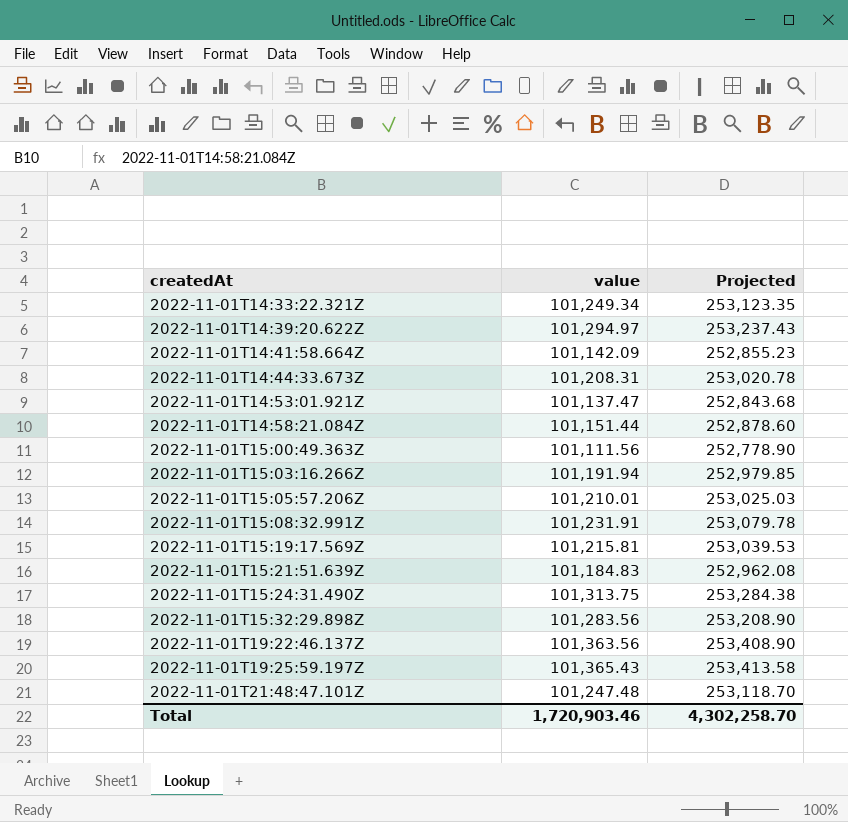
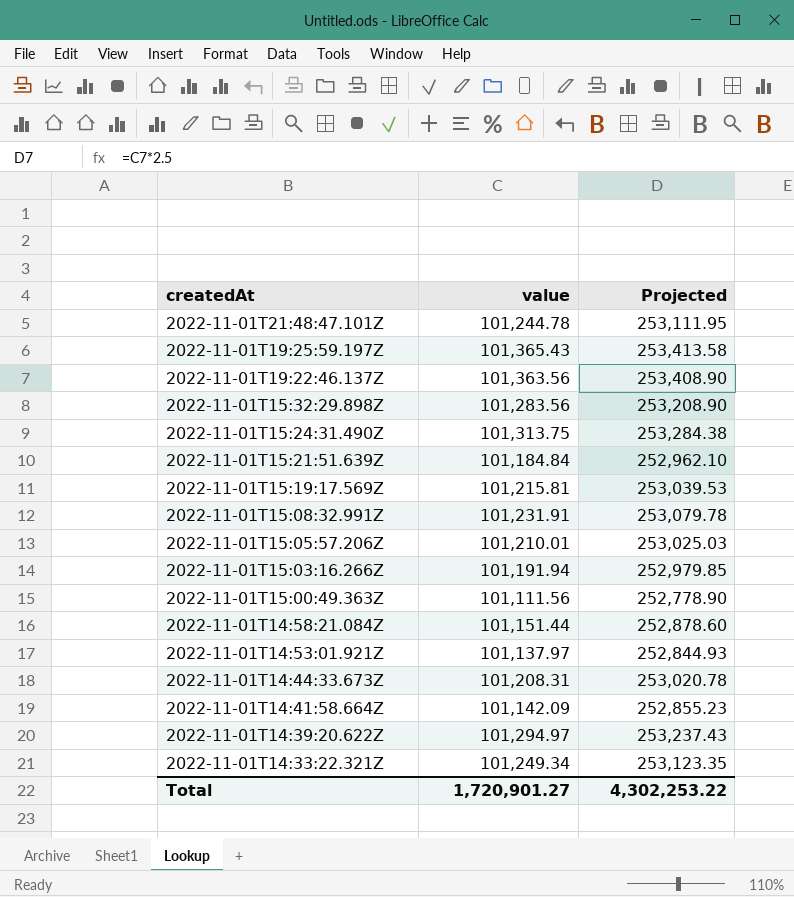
row order: createdAt ascending -> createdAt descending
2022-11-01T21:48:47.101Z | value: 101,247.48 -> 101,244.78
2022-11-01T21:48:47.101Z | Projected: 253,118.70 -> 253,111.95
2022-11-01T15:21:51.639Z | value: 101,184.83 -> 101,184.84
2022-11-01T15:21:51.639Z | Projected: 252,962.08 -> 252,962.10
2022-11-01T14:53:01.921Z | value: 101,137.47 -> 101,137.97
2022-11-01T14:53:01.921Z | Projected: 252,843.68 -> 252,844.93
Total | value: 1,720,903.46 -> 1,720,901.27
Total | Projected: 4,302,258.70 -> 4,302,253.22

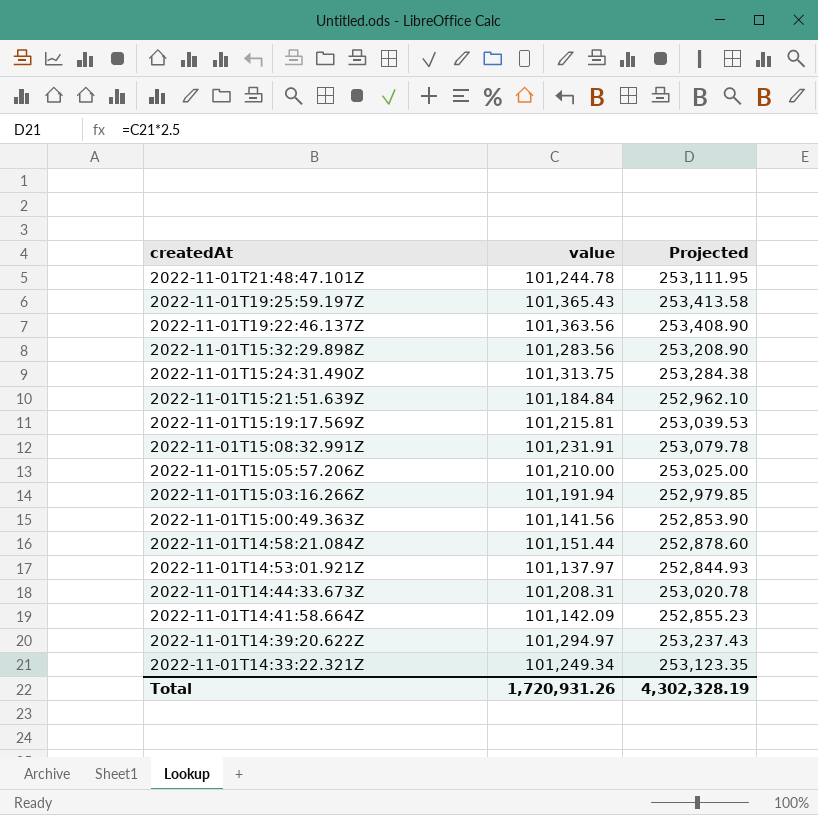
2022-11-01T15:05:57.206Z | value: 101,210.01 -> 101,210.00
2022-11-01T15:05:57.206Z | Projected: 253,025.03 -> 253,025.00
2022-11-01T15:00:49.363Z | value: 101,111.56 -> 101,141.56
2022-11-01T15:00:49.363Z | Projected: 252,778.90 -> 252,853.90
Total | value: 1,720,901.27 -> 1,720,931.26
Total | Projected: 4,302,253.22 -> 4,302,328.19

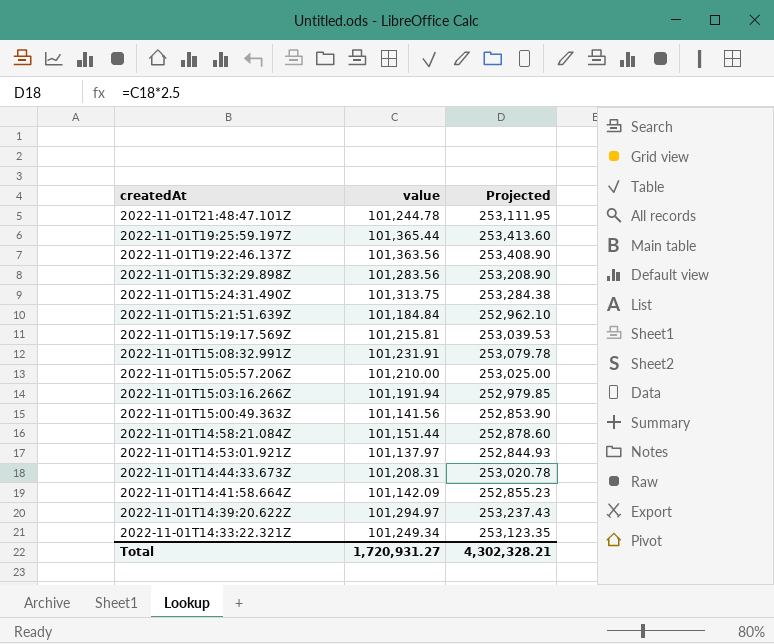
2022-11-01T19:25:59.197Z | value: 101,365.43 -> 101,365.44
2022-11-01T19:25:59.197Z | Projected: 253,413.58 -> 253,413.60
Total | value: 1,720,931.26 -> 1,720,931.27
Total | Projected: 4,302,328.19 -> 4,302,328.21

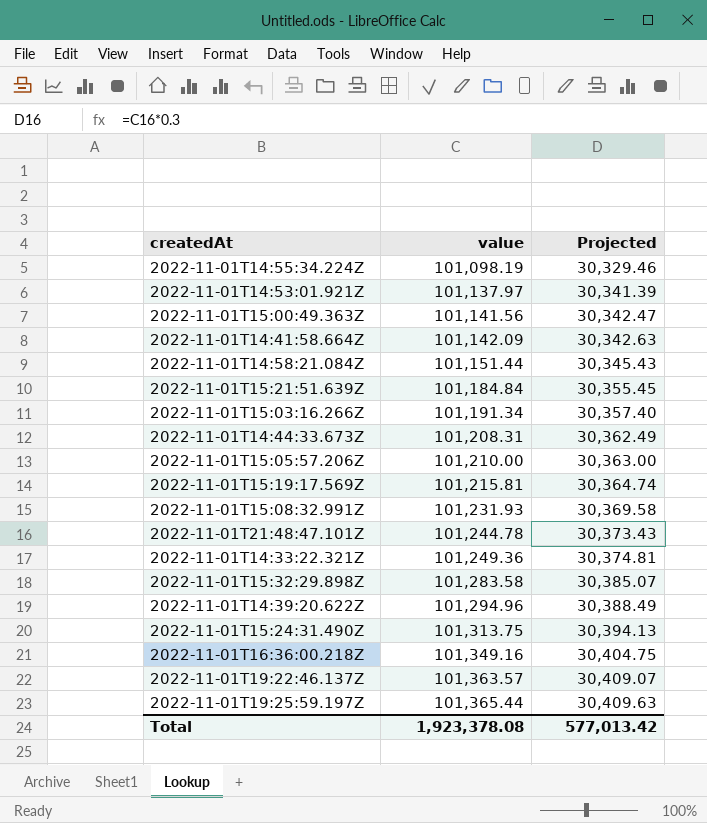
row order: createdAt descending -> value ascending
column Projected | formula: [value] * 2.5 -> [value] * 0.3
row 2022-11-01T14:55:34.224Z: none -> 101,098.19 | 30,329.46
2022-11-01T15:03:16.266Z | value: 101,191.94 -> 101,191.34
2022-11-01T15:08:32.991Z | value: 101,231.91 -> 101,231.93
2022-11-01T14:33:22.321Z | value: 101,249.34 -> 101,249.36
2022-11-01T15:32:29.898Z | value: 101,283.56 -> 101,283.58
2022-11-01T14:39:20.622Z | value: 101,294.97 -> 101,294.96
row 2022-11-01T16:36:00.218Z: none -> 101,349.16 | 30,404.75
2022-11-01T19:22:46.137Z | value: 101,363.56 -> 101,363.57
Total | value: 1,720,931.27 -> 1,923,378.08
Total | Projected: 4,302,328.21 -> 577,013.42

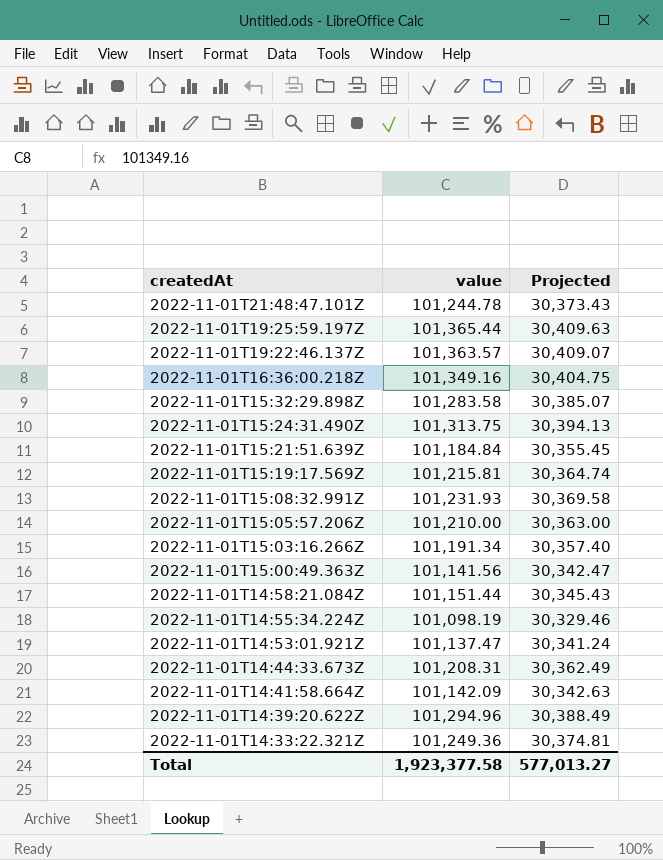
row order: value ascending -> createdAt descending
2022-11-01T14:53:01.921Z | value: 101,137.97 -> 101,137.47
2022-11-01T14:53:01.921Z | Projected: 30,341.39 -> 30,341.24
Total | value: 1,923,378.08 -> 1,923,377.58
Total | Projected: 577,013.42 -> 577,013.27

